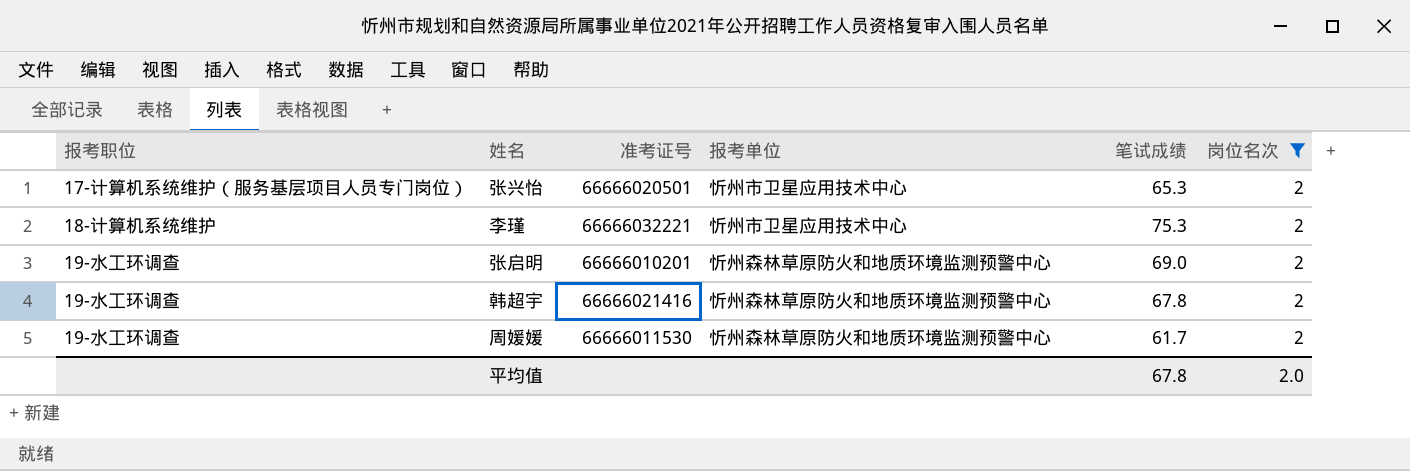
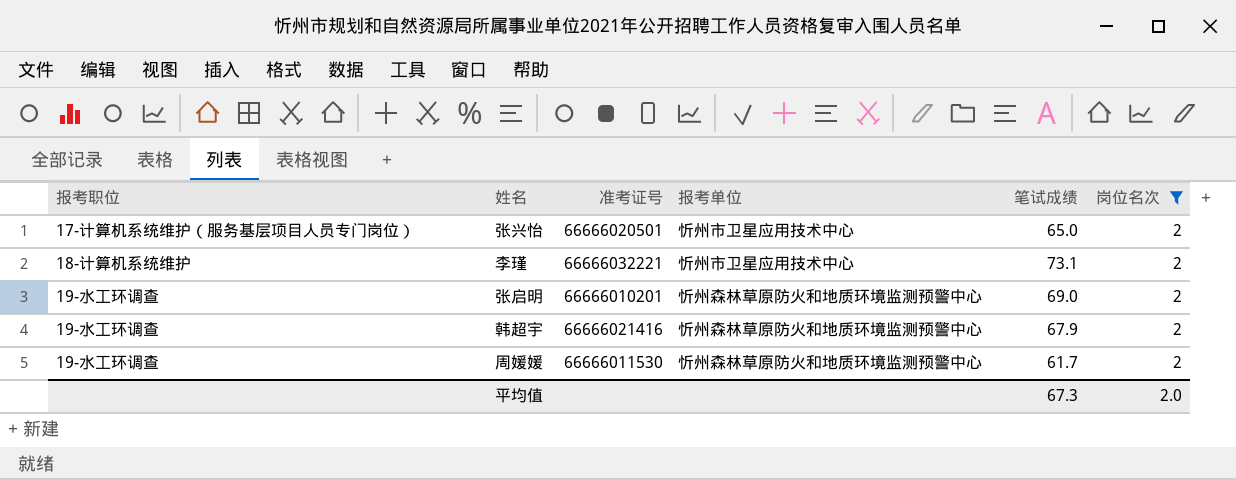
张兴怡 | 笔试成绩: 65.3 -> 65.0
李瑾 | 笔试成绩: 75.3 -> 73.1
韩超宇 | 笔试成绩: 67.8 -> 67.9
平均值 | 笔试成绩: 67.8 -> 67.3

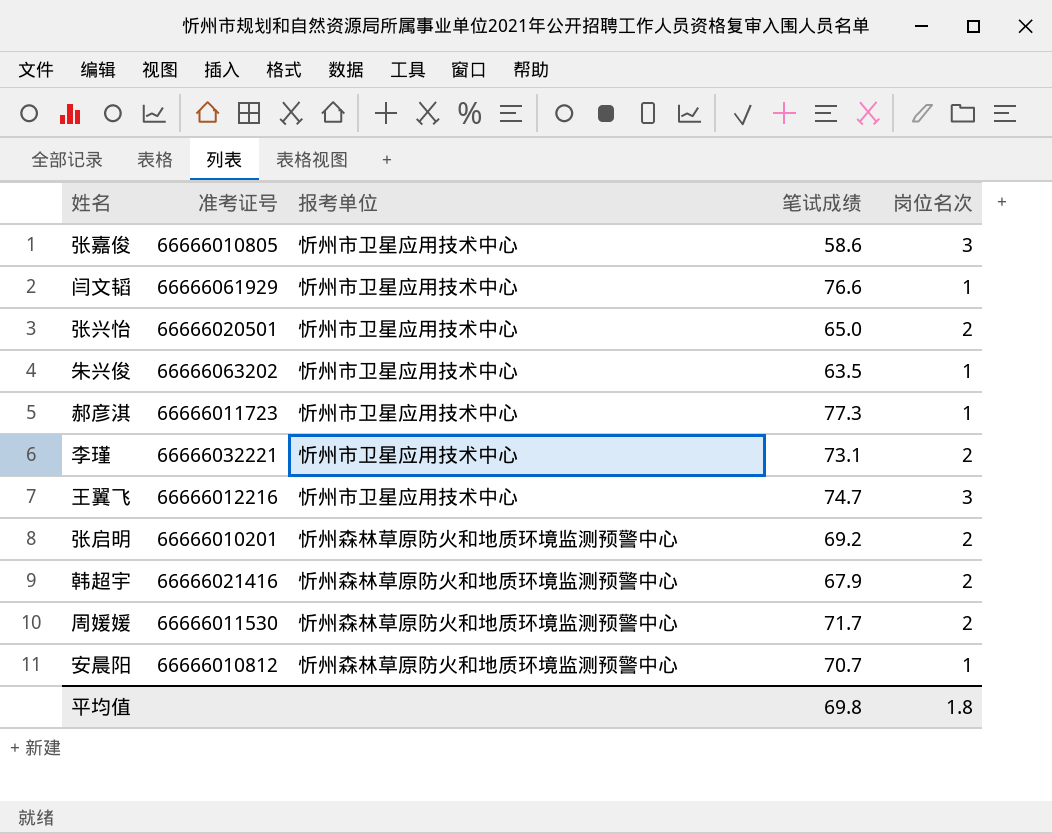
filter: 岗位名次 = 2 -> none
column 报考职位 | position: 1 -> none
张启明 | 笔试成绩: 69.0 -> 69.2
周媛媛 | 笔试成绩: 61.7 -> 71.7
平均值 | 笔试成绩: 67.3 -> 69.8
平均值 | 岗位名次: 2.0 -> 1.8

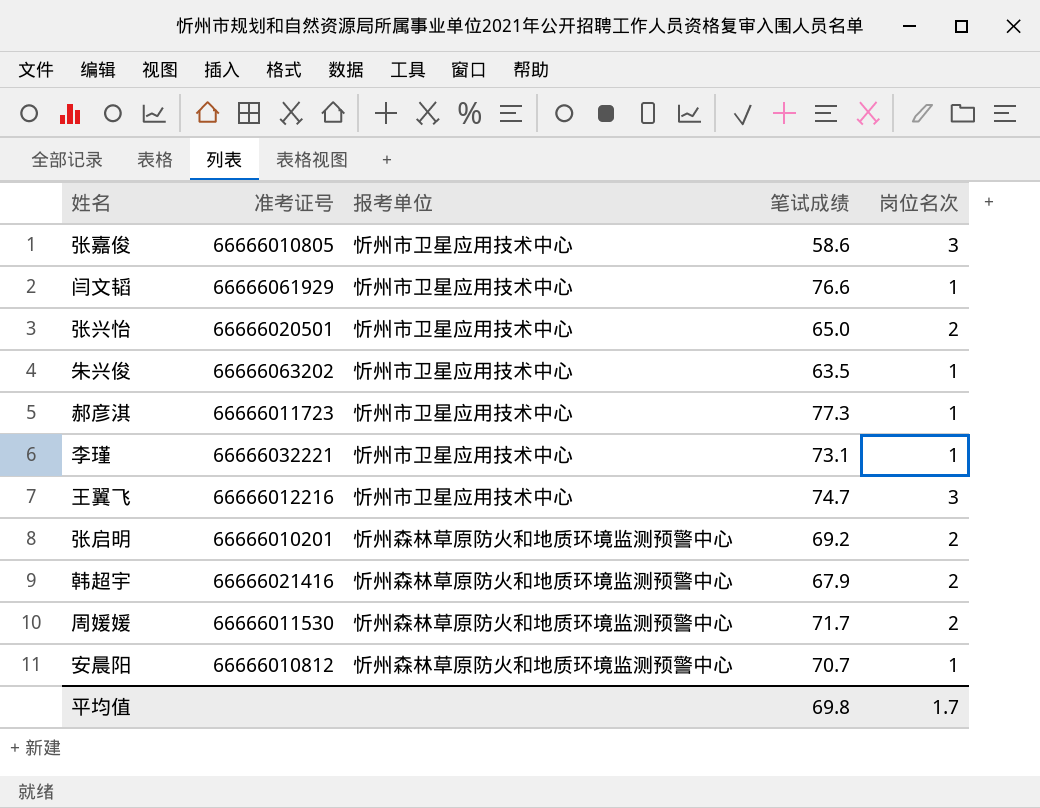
李瑾 | 岗位名次: 2 -> 1
平均值 | 岗位名次: 1.8 -> 1.7

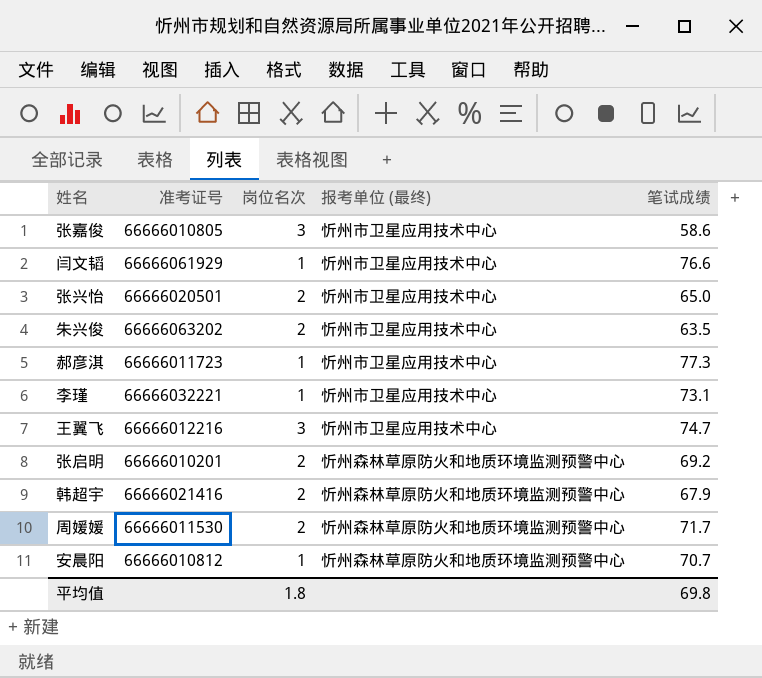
column 岗位名次 | position: 5 -> 3
column name: 报考单位 -> 报考单位 (最终)
朱兴俊 | 岗位名次: 1 -> 2
平均值 | 岗位名次: 1.7 -> 1.8

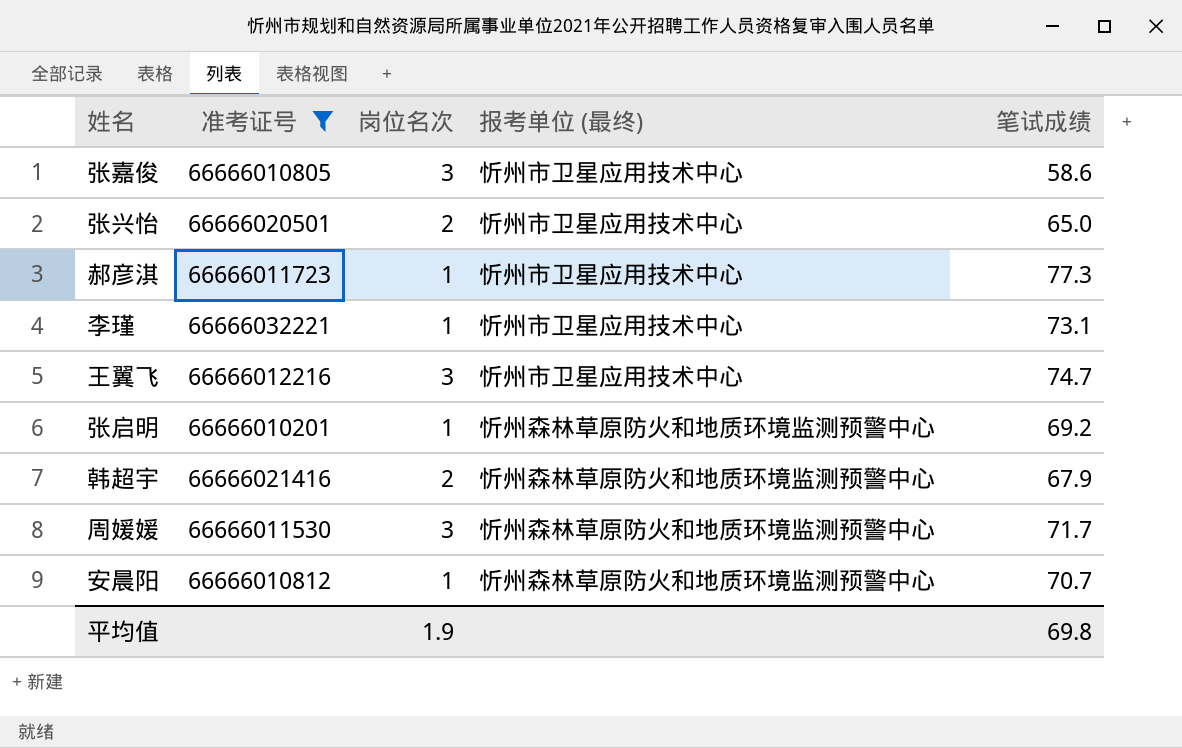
filter: none -> 准考证号 <= 66666032221
张启明 | 岗位名次: 2 -> 1
周媛媛 | 岗位名次: 2 -> 3
平均值 | 岗位名次: 1.8 -> 1.9

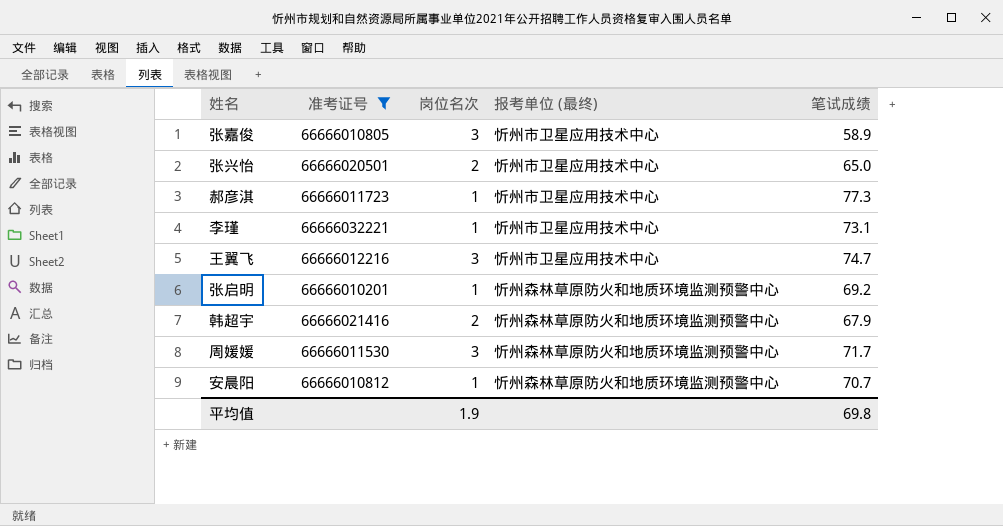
张嘉俊 | 笔试成绩: 58.6 -> 58.9

